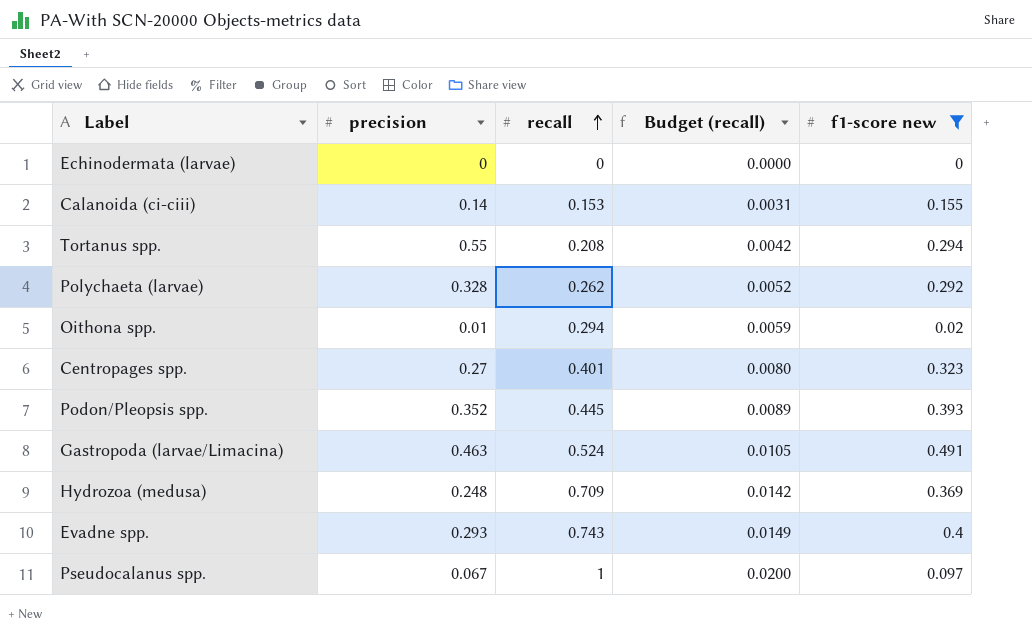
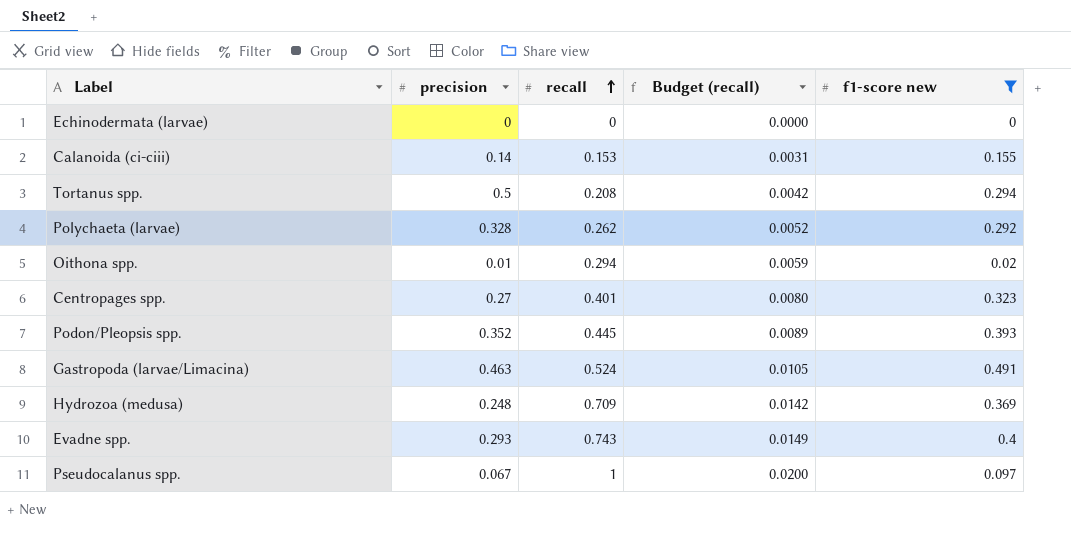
Tortanus spp. | precision: 0.55 -> 0.5

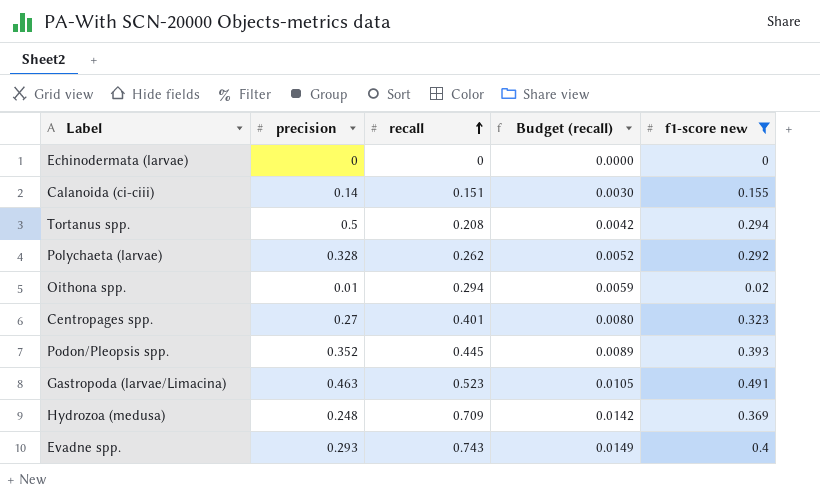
row Pseudocalanus spp.: 0.067 | 1 | 0.0200 | 0.097 -> none
Calanoida (ci-ciii) | recall: 0.153 -> 0.151
Calanoida (ci-ciii) | Budget (recall): 0.0031 -> 0.0030
Gastropoda (larvae/Limacina) | recall: 0.524 -> 0.523

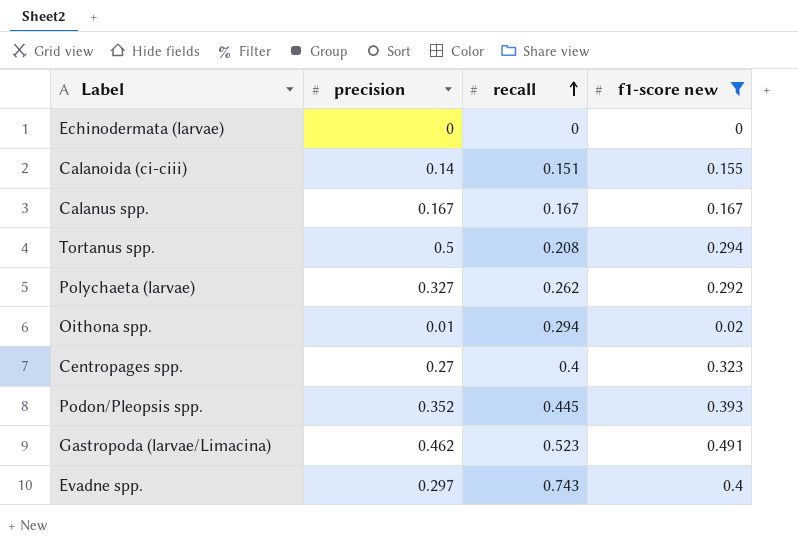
column Budget (recall) | formula: [recall] * 0.02 -> none
row Hydrozoa (medusa): 0.248 | 0.709 | 0.0142 | 0.369 -> none
row Calanus spp.: none -> 0.167 | 0.167 | 0.167
Polychaeta (larvae) | precision: 0.328 -> 0.327
Centropages spp. | recall: 0.401 -> 0.4
Gastropoda (larvae/Limacina) | precision: 0.463 -> 0.462
Evadne spp. | precision: 0.293 -> 0.297

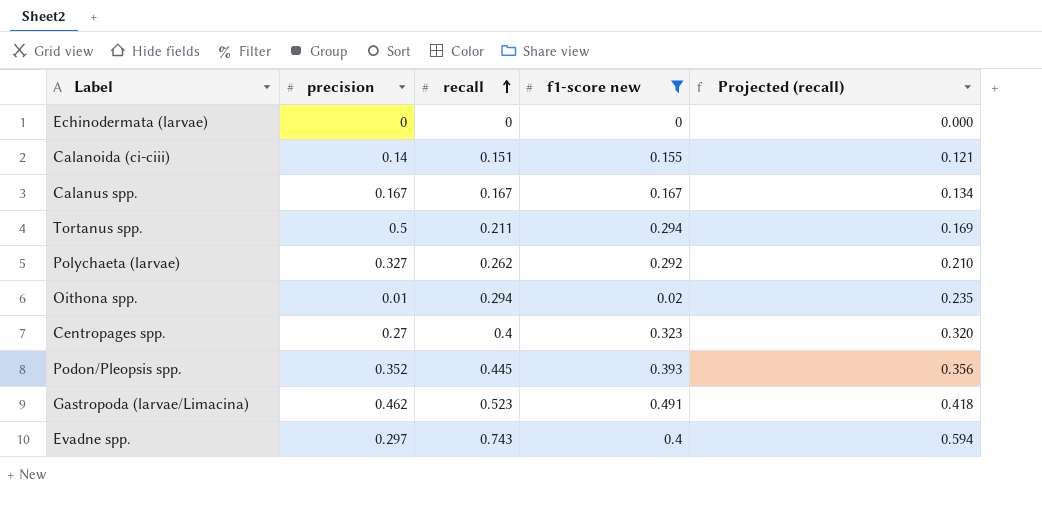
column Projected (recall) | formula: none -> [recall] * 0.8
Tortanus spp. | recall: 0.208 -> 0.211

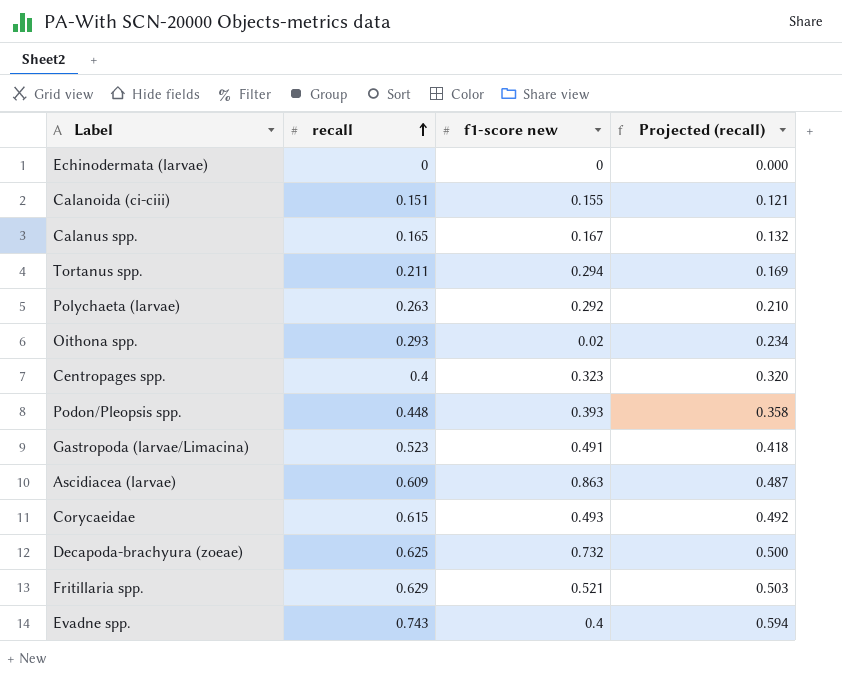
filter: f1-score new <= 0.491 -> none
column precision | position: 2 -> none
Calanus spp. | recall: 0.167 -> 0.165
Calanus spp. | Projected (recall): 0.134 -> 0.132
Polychaeta (larvae) | recall: 0.262 -> 0.263
Oithona spp. | recall: 0.294 -> 0.293
Oithona spp. | Projected (recall): 0.235 -> 0.234
Podon/Pleopsis spp. | recall: 0.445 -> 0.448
Podon/Pleopsis spp. | Projected (recall): 0.356 -> 0.358

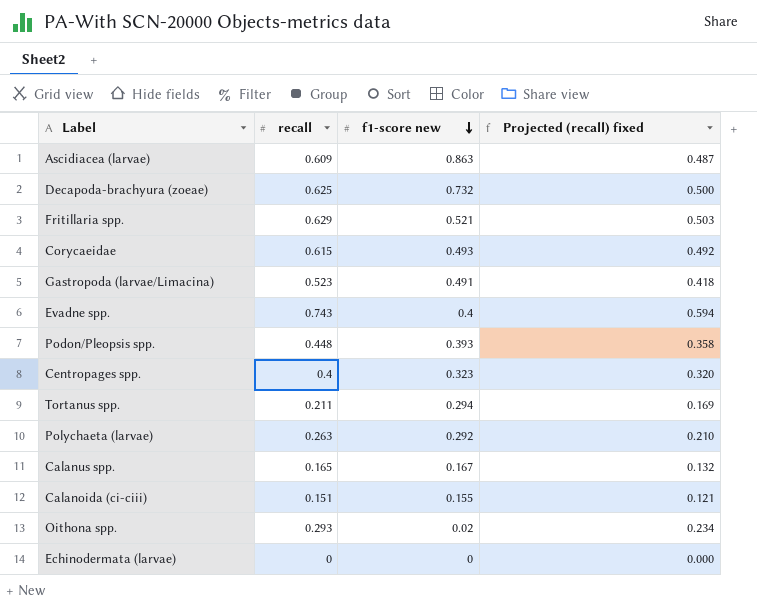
row order: recall ascending -> f1-score new descending
column name: Projected (recall) -> Projected (recall) fixed

